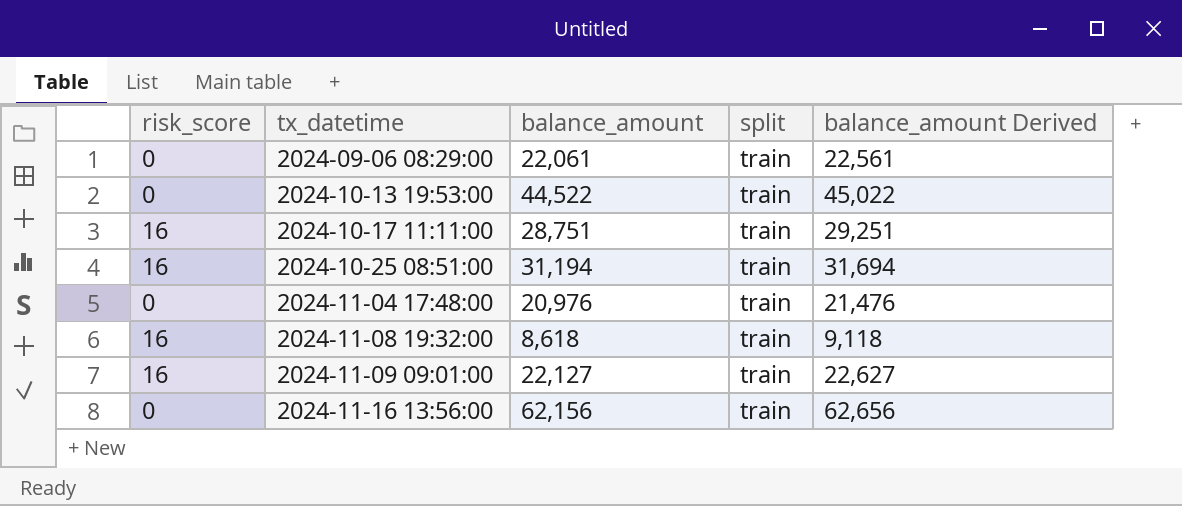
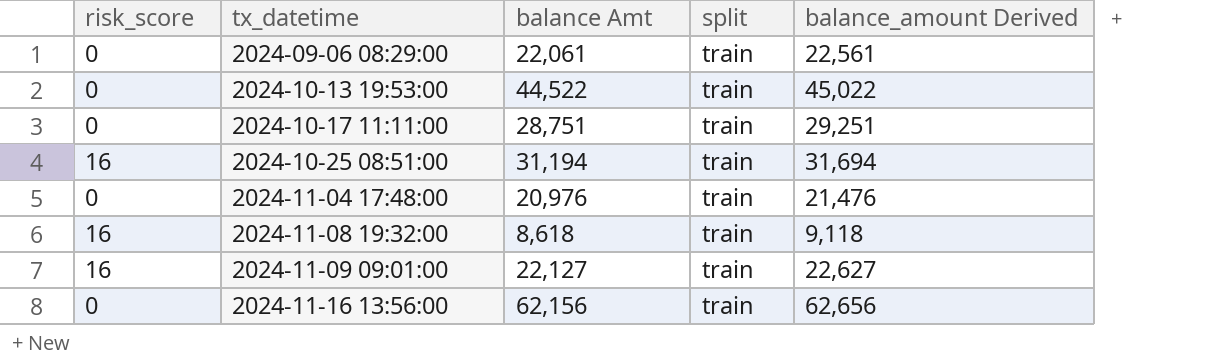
column name: balance_amount -> balance Amt
2024-10-17 11:11:00 | risk_score: 16 -> 0

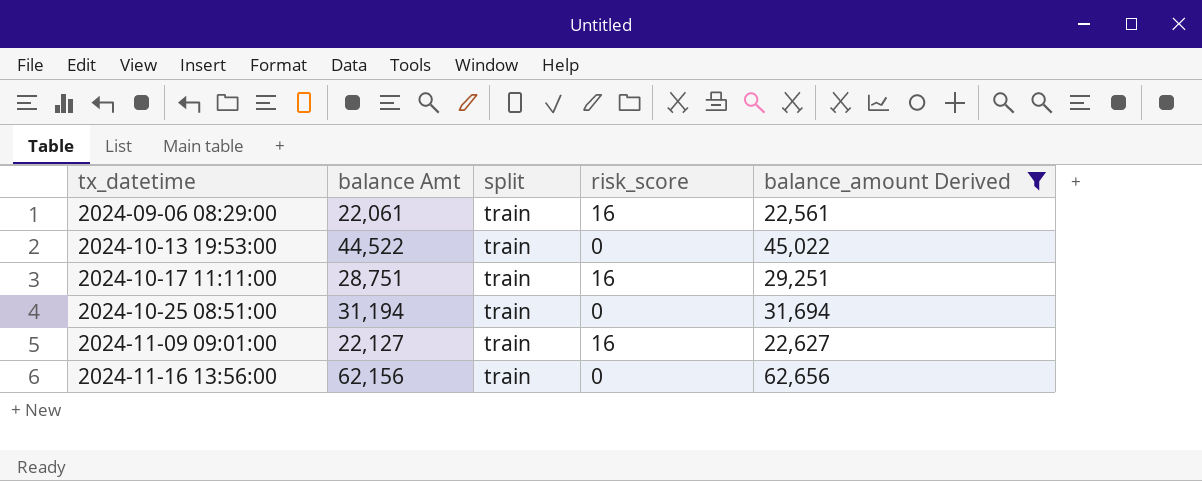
filter: none -> balance_amount Derived >= 22,561
column risk_score | position: 1 -> 4
2024-09-06 08:29:00 | risk_score: 0 -> 16
2024-10-17 11:11:00 | risk_score: 0 -> 16
2024-10-25 08:51:00 | risk_score: 16 -> 0

